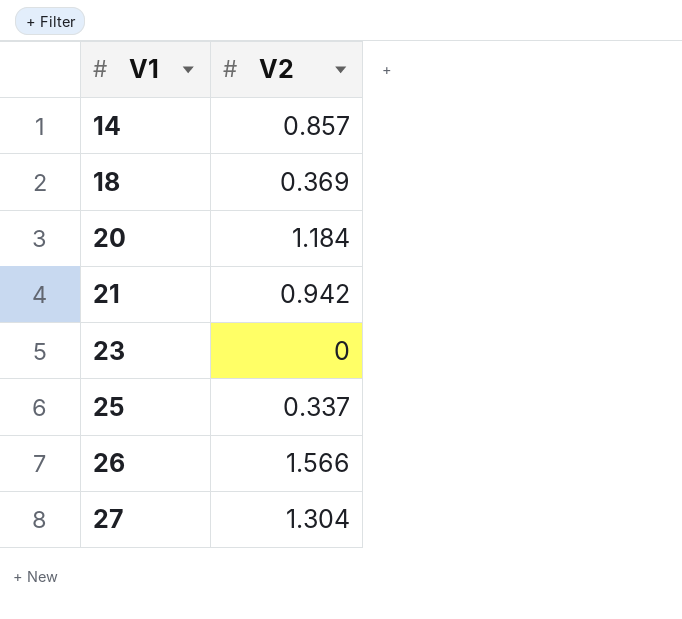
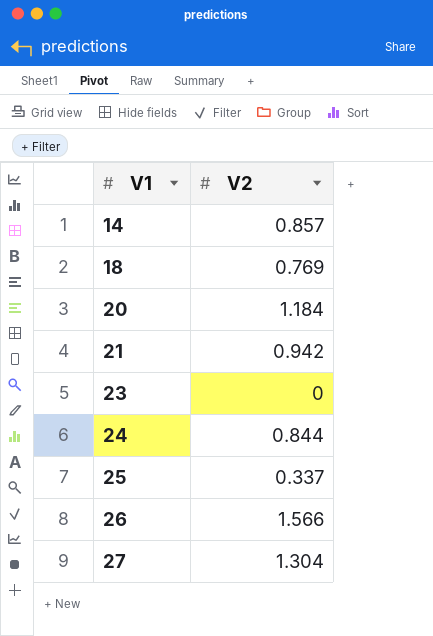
18 | V2: 0.369 -> 0.769
row 24: none -> 0.844

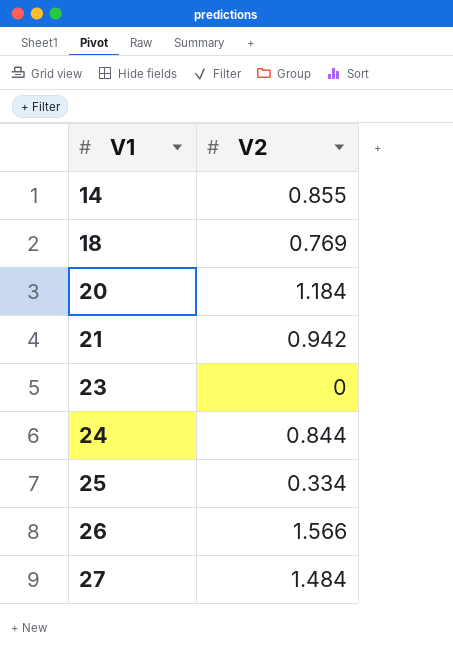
14 | V2: 0.857 -> 0.855
25 | V2: 0.337 -> 0.334
27 | V2: 1.304 -> 1.484

